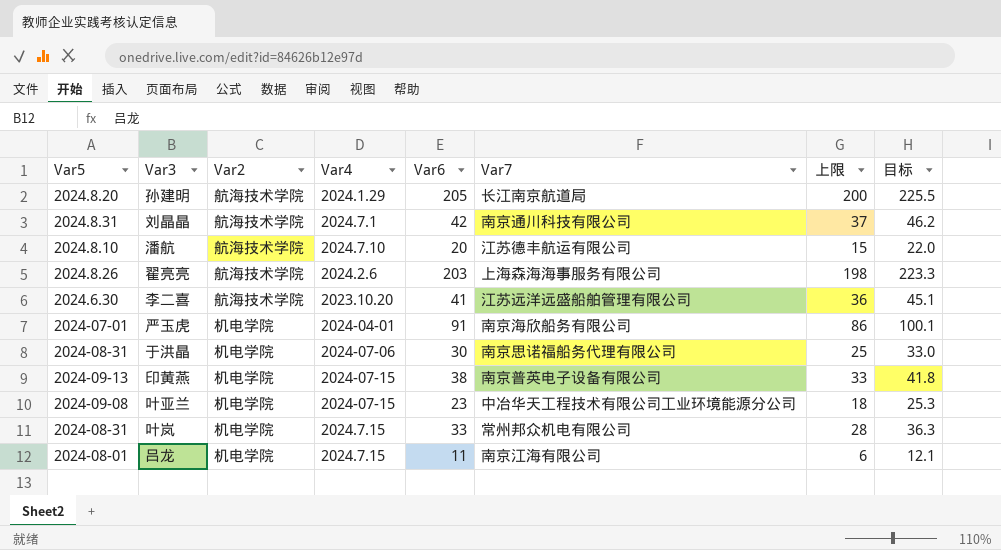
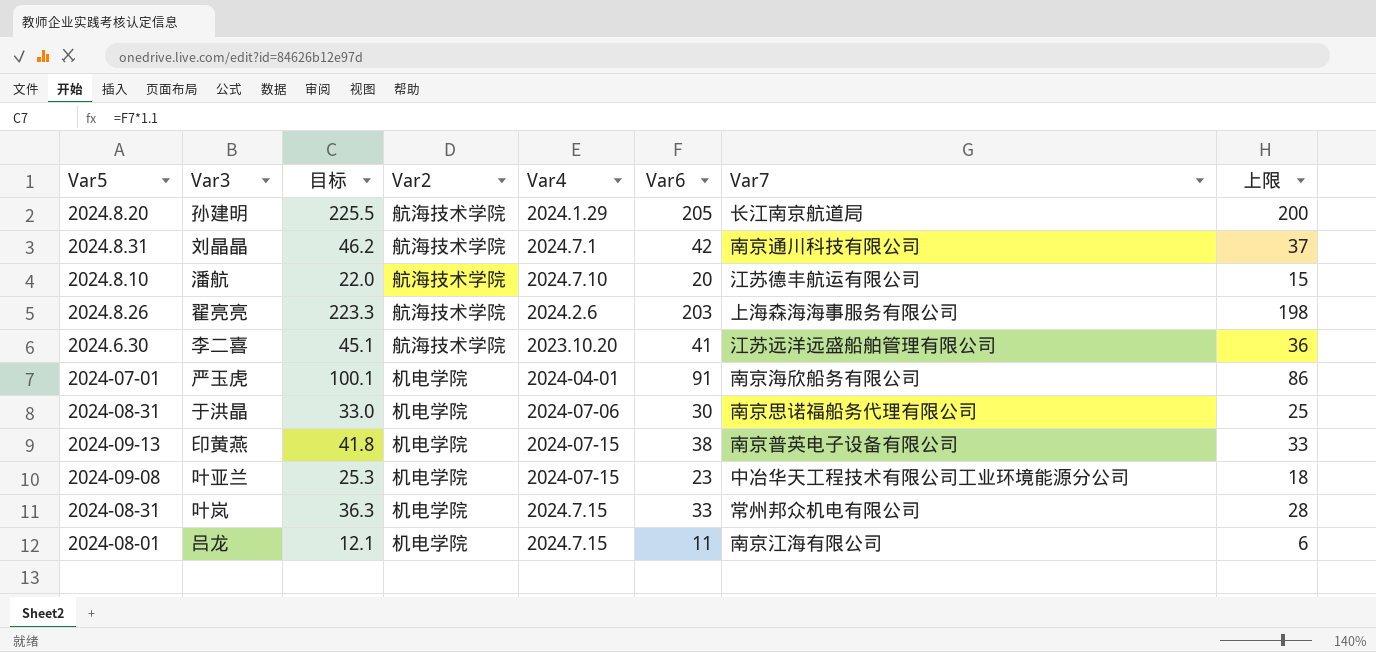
column 目标 | position: 8 -> 3

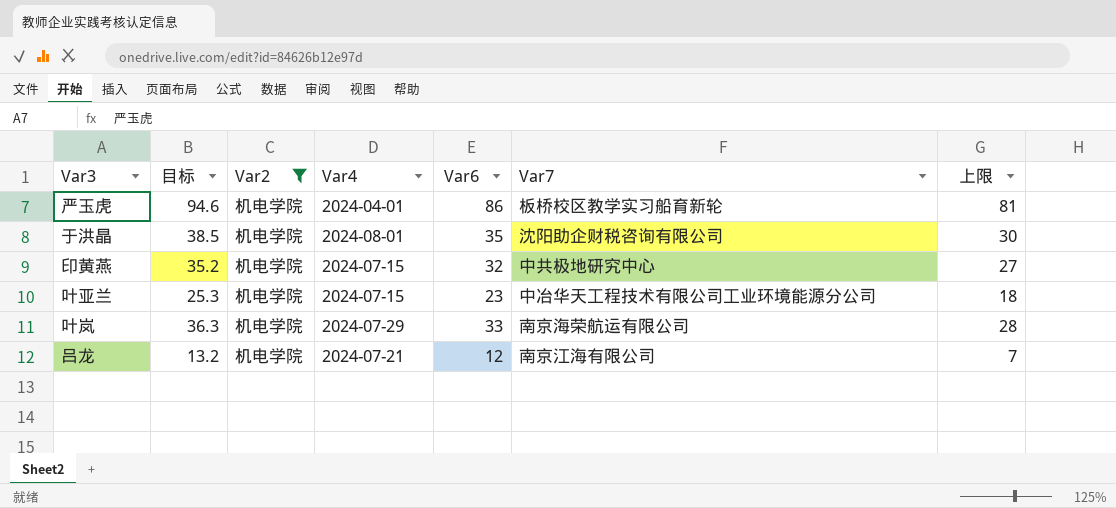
filter: none -> Var2 = 机电学院
column Var5 | position: 1 -> none
严玉虎 | 目标: 100.1 -> 94.6
严玉虎 | Var6: 91 -> 86
严玉虎 | Var7: 南京海欣船务有限公司 -> 板桥校区教学实习船育新轮
严玉虎 | 上限: 86 -> 81
于洪晶 | 目标: 33.0 -> 38.5
于洪晶 | Var4: 2024-07-06 -> 2024-08-01
于洪晶 | Var6: 30 -> 35
于洪晶 | Var7: 南京思诺福船务代理有限公司 -> 沈阳助企财税咨询有限公司
于洪晶 | 上限: 25 -> 30
印黄燕 | 目标: 41.8 -> 35.2
印黄燕 | Var6: 38 -> 32
印黄燕 | Var7: 南京普英电子设备有限公司 -> 中共极地研究中心
印黄燕 | 上限: 33 -> 27
叶岚 | Var4: 2024.7.15 -> 2024-07-29
叶岚 | Var7: 常州邦众机电有限公司 -> 南京海荣航运有限公司
吕龙 | 目标: 12.1 -> 13.2
吕龙 | Var4: 2024.7.15 -> 2024-07-21
吕龙 | Var6: 11 -> 12
吕龙 | 上限: 6 -> 7

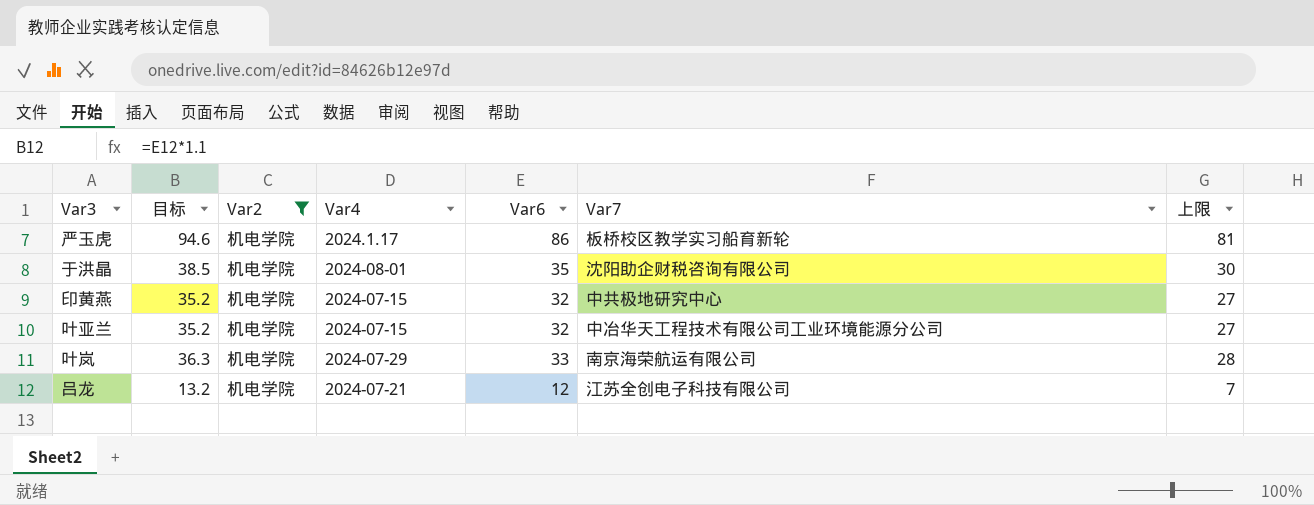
严玉虎 | Var4: 2024-04-01 -> 2024.1.17
叶亚兰 | 目标: 25.3 -> 35.2
叶亚兰 | Var6: 23 -> 32
叶亚兰 | 上限: 18 -> 27
吕龙 | Var7: 南京江海有限公司 -> 江苏全创电子科技有限公司

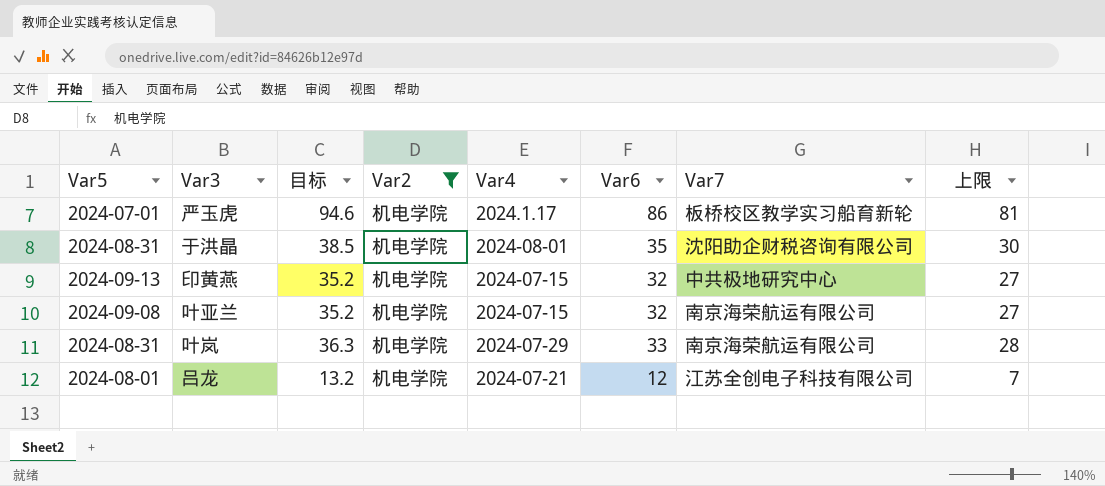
column Var5 | position: none -> 1
叶亚兰 | Var7: 中冶华天工程技术有限公司工业环境能源分公司 -> 南京海荣航运有限公司

